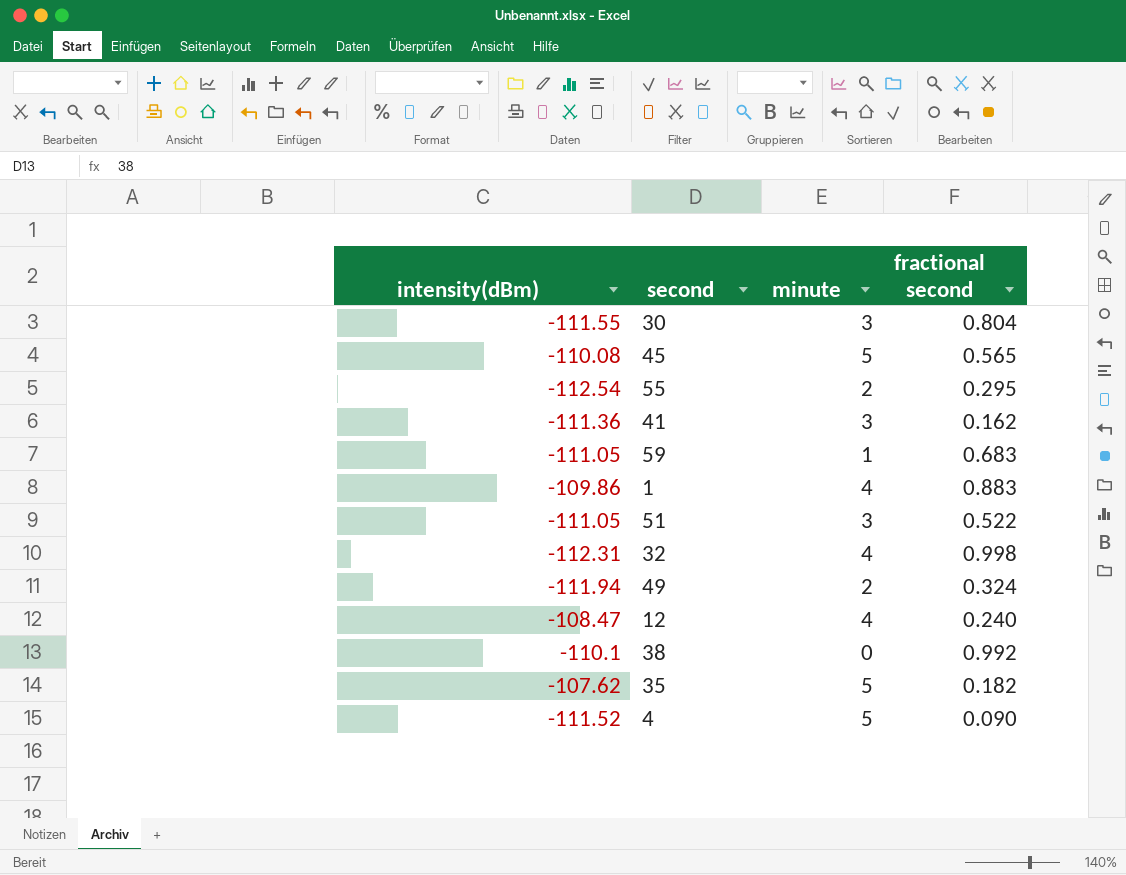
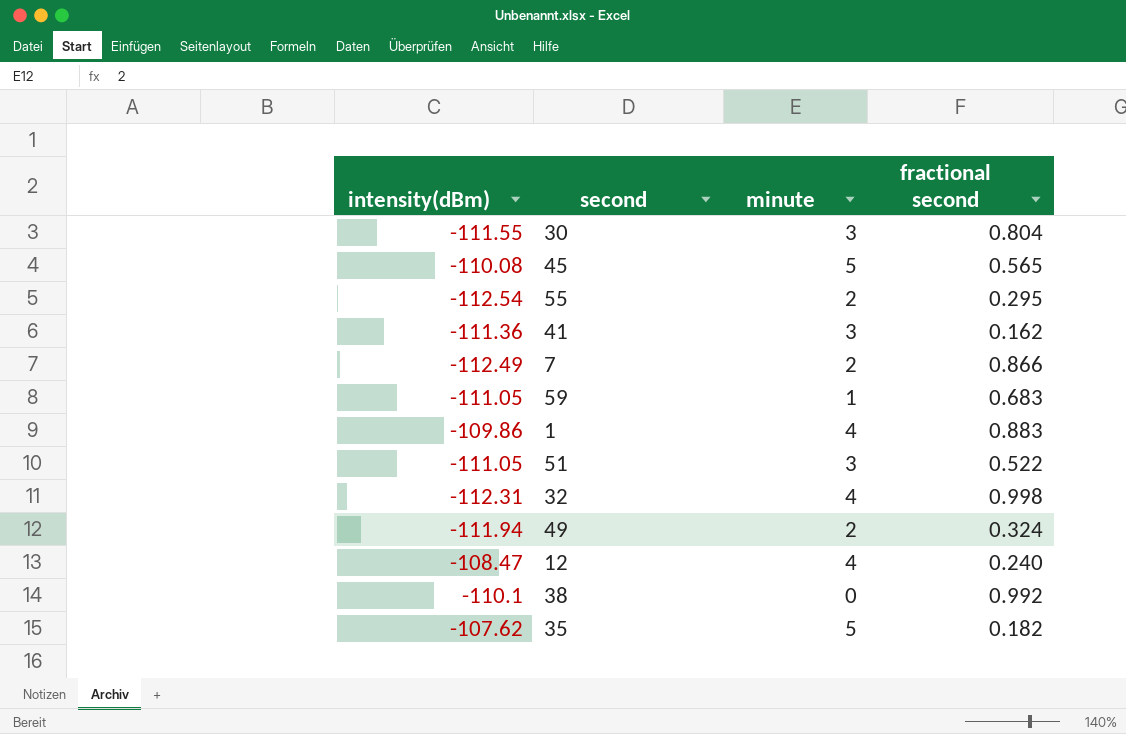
row 4: -111.52 | 5 | 0.090 -> none
row 7: none -> -112.49 | 2 | 0.866

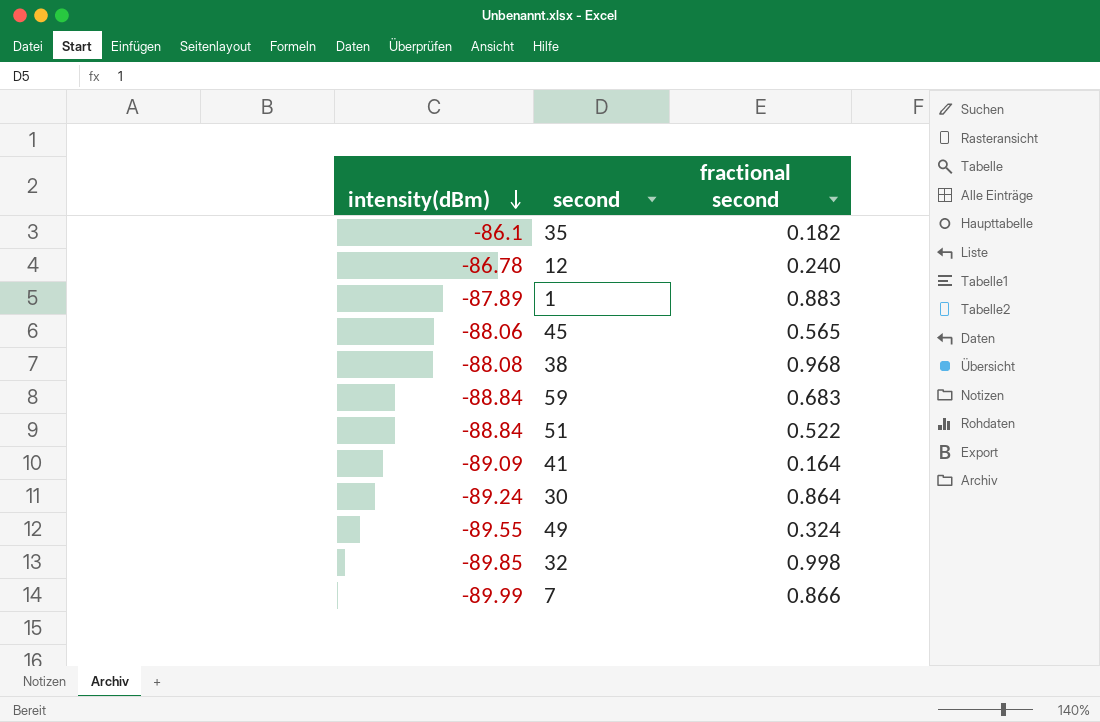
row order: none -> intensity(dBm) descending
column minute | position: 3 -> none
row 55: -112.54 | 2 | 0.295 -> none
35 | intensity(dBm): -107.62 -> -86.1
12 | intensity(dBm): -108.47 -> -86.78
1 | intensity(dBm): -109.86 -> -87.89
45 | intensity(dBm): -110.08 -> -88.06
38 | intensity(dBm): -110.1 -> -88.08
38 | fractional second: 0.992 -> 0.968
59 | intensity(dBm): -111.05 -> -88.84
51 | intensity(dBm): -111.05 -> -88.84
41 | intensity(dBm): -111.36 -> -89.09
41 | fractional second: 0.162 -> 0.164
30 | intensity(dBm): -111.55 -> -89.24
30 | fractional second: 0.804 -> 0.864
49 | intensity(dBm): -111.94 -> -89.55
32 | intensity(dBm): -112.31 -> -89.85
7 | intensity(dBm): -112.49 -> -89.99

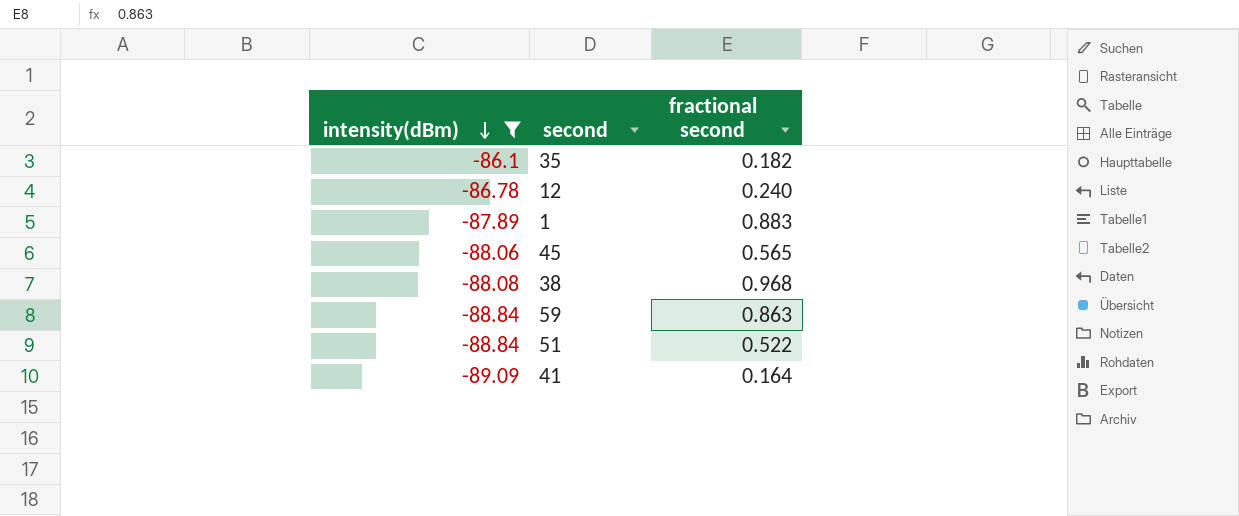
filter: none -> intensity(dBm) >= -89.09
59 | fractional second: 0.683 -> 0.863

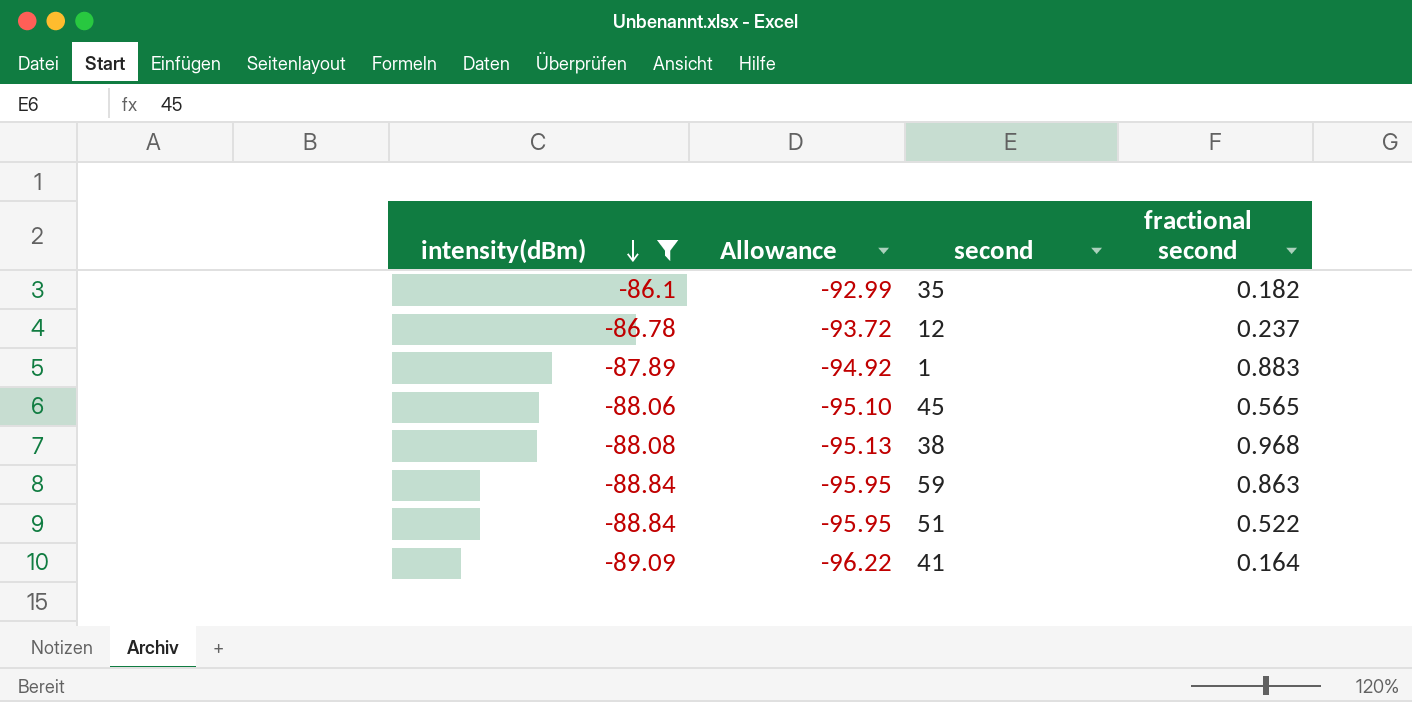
column Allowance | formula: none -> [intensity(dBm)] * 1.08
12 | fractional second: 0.240 -> 0.237

